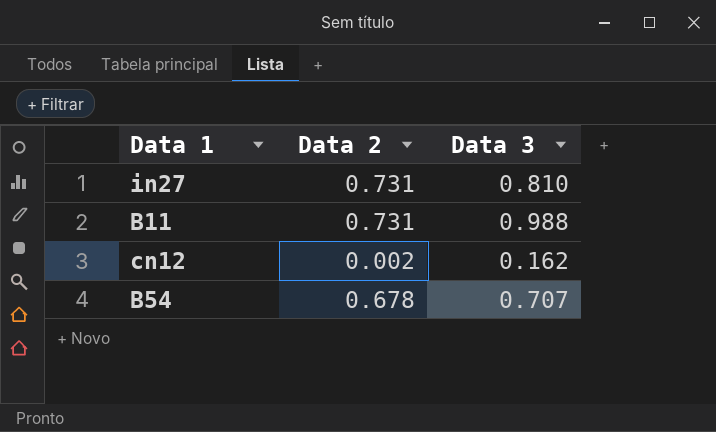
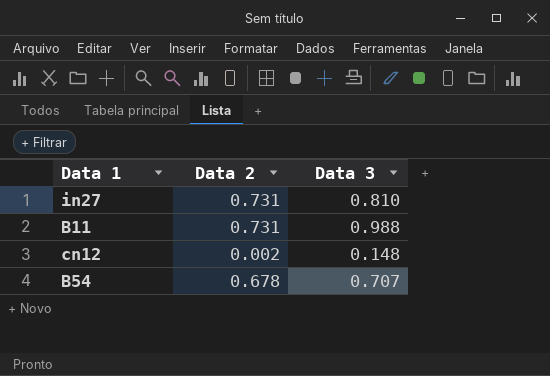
cn12 | Data 3: 0.162 -> 0.148

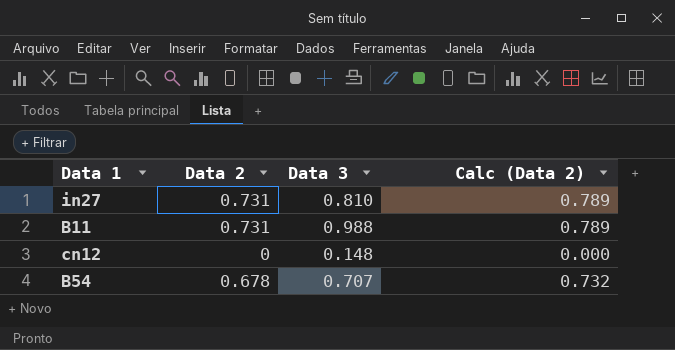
column Calc (Data 2) | formula: none -> [Data 2] * 1.08
cn12 | Data 2: 0.002 -> 0

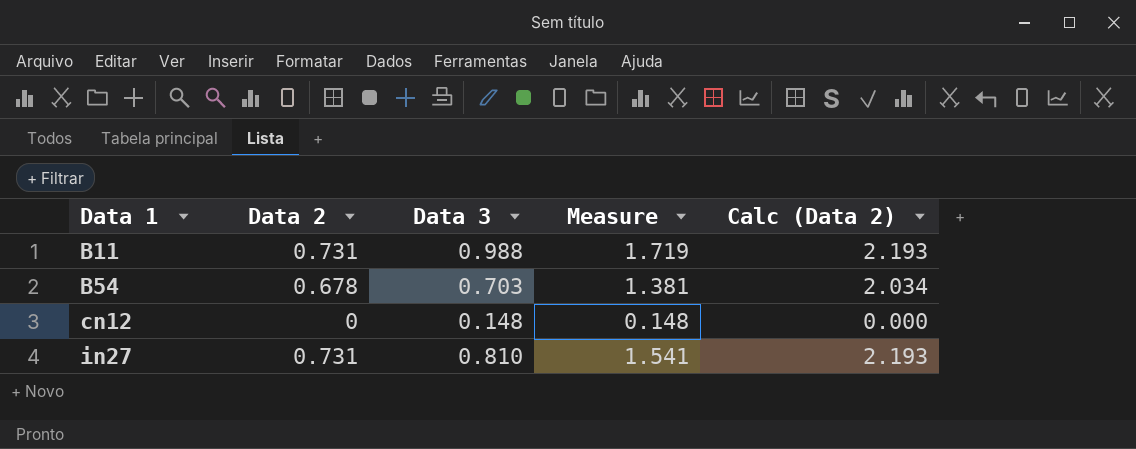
row order: none -> Data 1 ascending
column Measure | formula: none -> [Data 2] + [Data 3]
column Calc (Data 2) | formula: [Data 2] * 1.08 -> [Data 2] * 3
B54 | Data 3: 0.707 -> 0.703

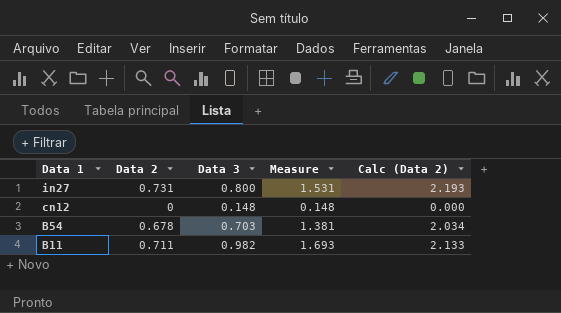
row order: Data 1 ascending -> Data 1 descending
in27 | Data 3: 0.810 -> 0.800
in27 | Measure: 1.541 -> 1.531
B11 | Data 2: 0.731 -> 0.711
B11 | Data 3: 0.988 -> 0.982
B11 | Measure: 1.719 -> 1.693
B11 | Calc (Data 2): 2.193 -> 2.133

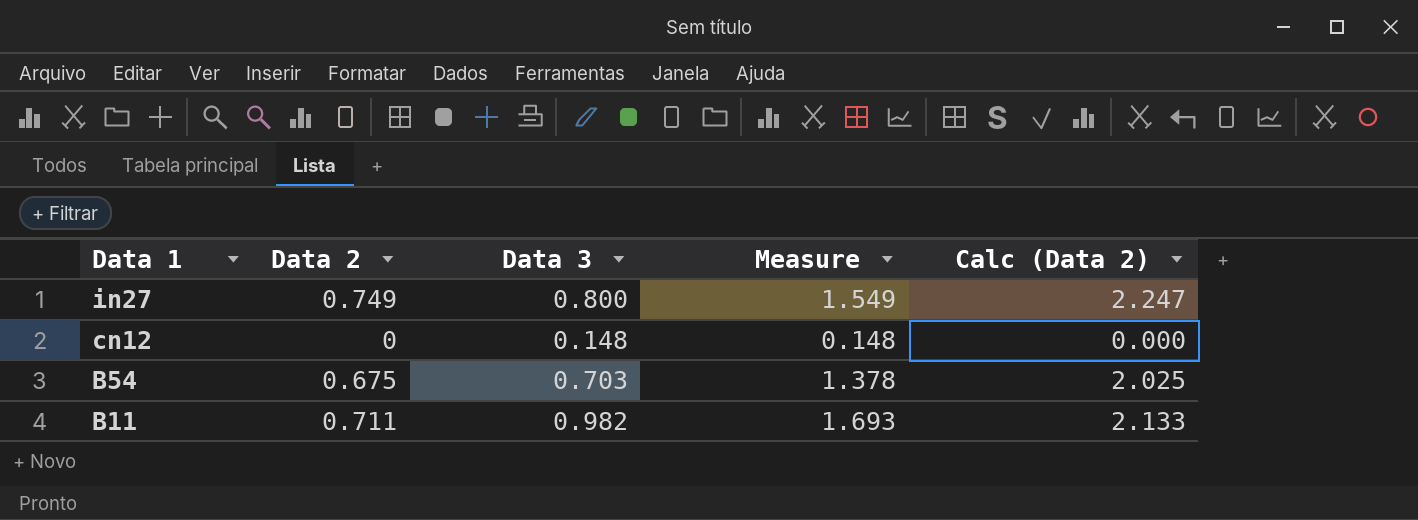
in27 | Data 2: 0.731 -> 0.749
in27 | Measure: 1.531 -> 1.549
in27 | Calc (Data 2): 2.193 -> 2.247
B54 | Data 2: 0.678 -> 0.675
B54 | Measure: 1.381 -> 1.378
B54 | Calc (Data 2): 2.034 -> 2.025

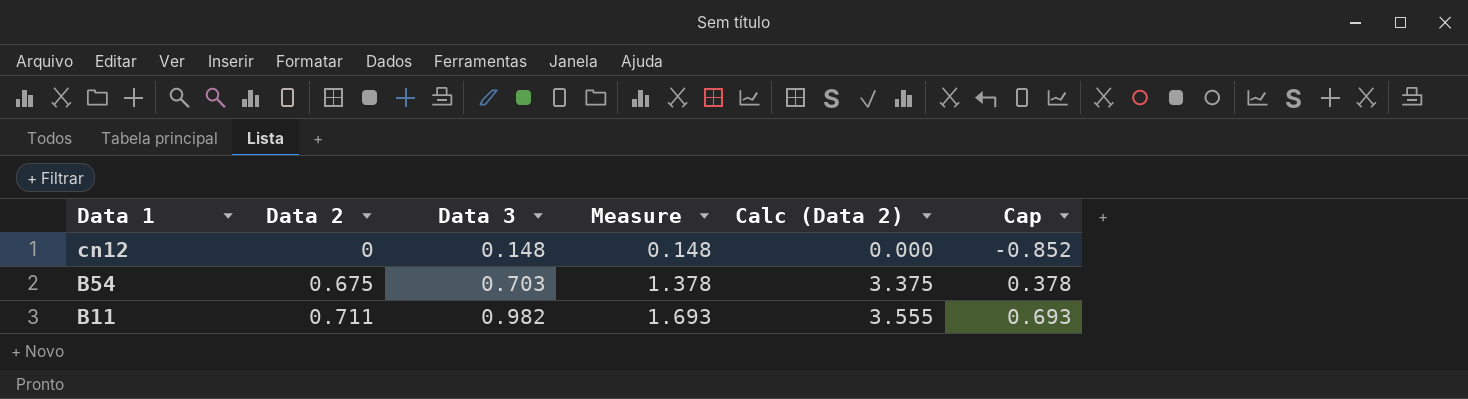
column Calc (Data 2) | formula: [Data 2] * 3 -> [Data 2] * 5
column Cap | formula: none -> [Measure] - 1
row in27: 0.749 | 0.800 | 1.549 | 2.247 -> none

